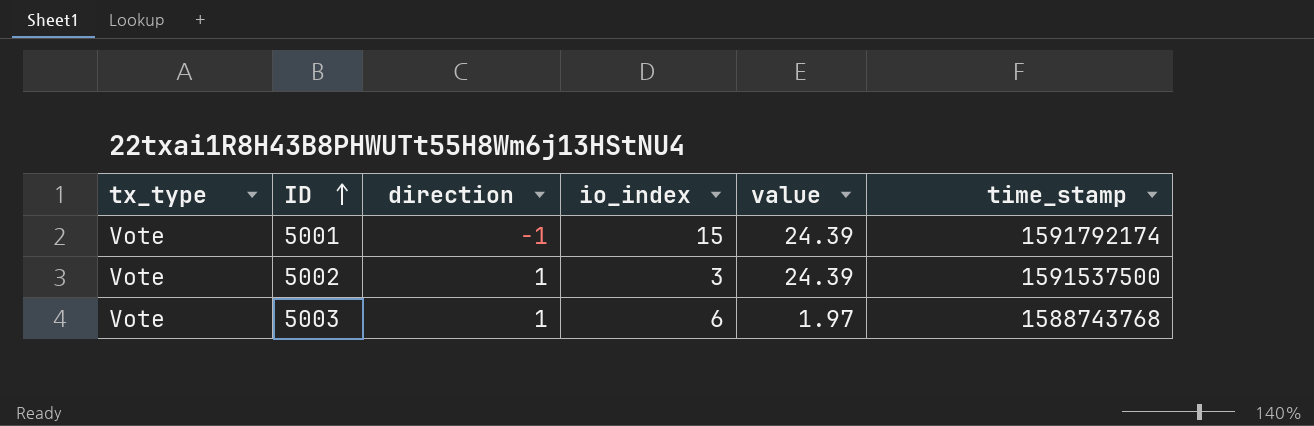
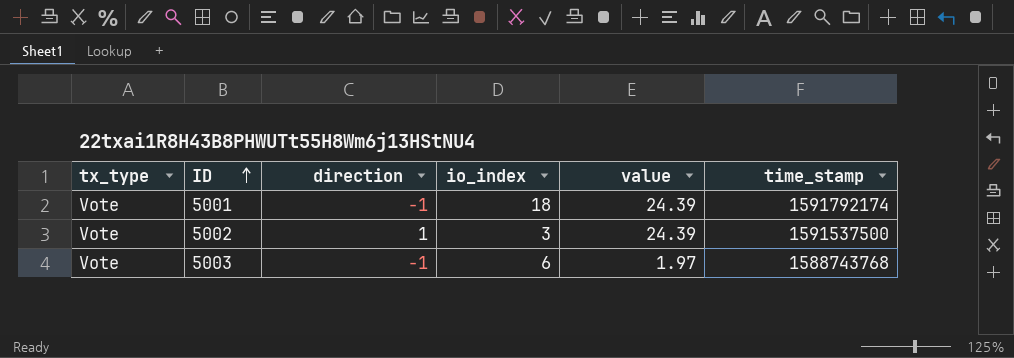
5001 | io_index: 15 -> 18
5003 | direction: 1 -> -1

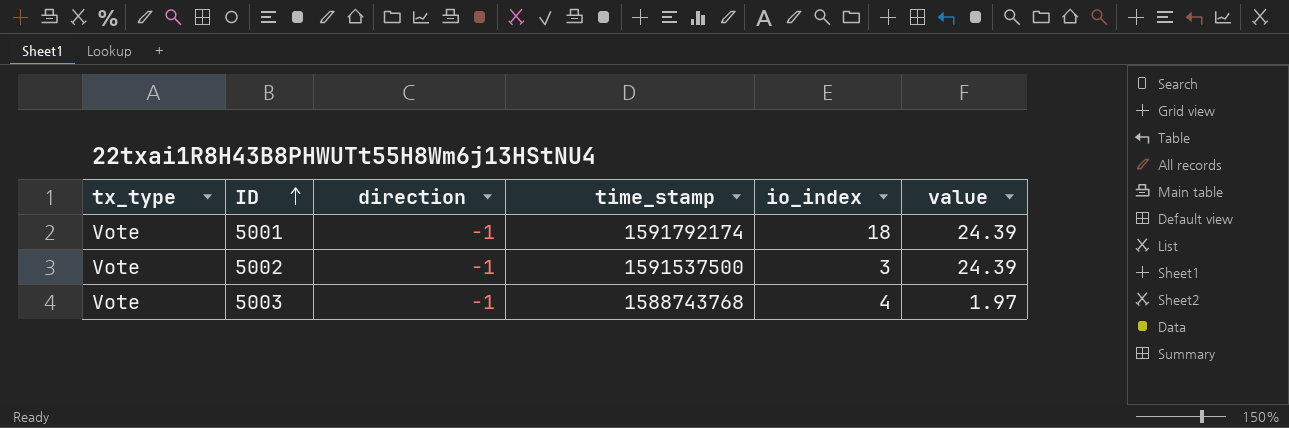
column time_stamp | position: 6 -> 4
5002 | direction: 1 -> -1
5003 | io_index: 6 -> 4

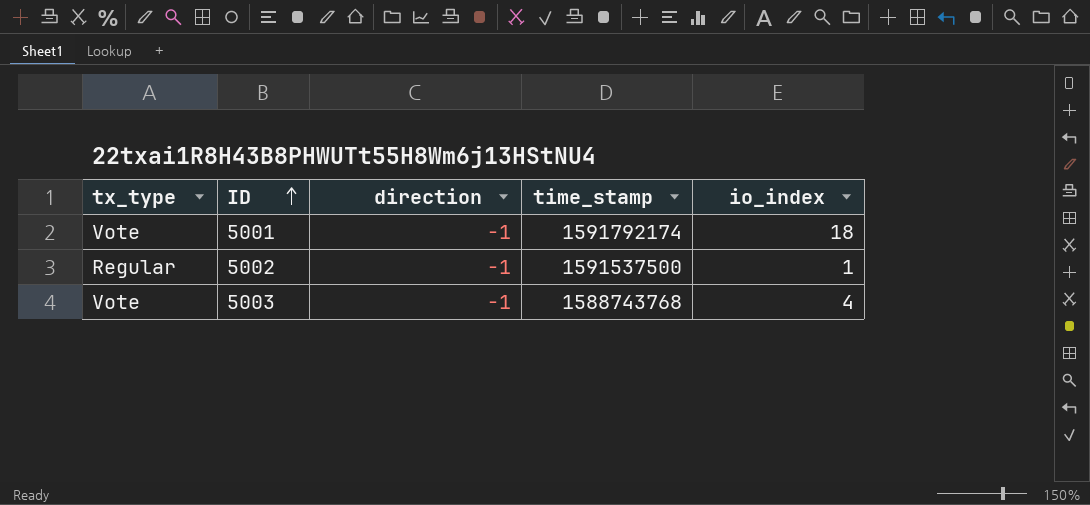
column value | position: 6 -> none
5002 | tx_type: Vote -> Regular
5002 | io_index: 3 -> 1

